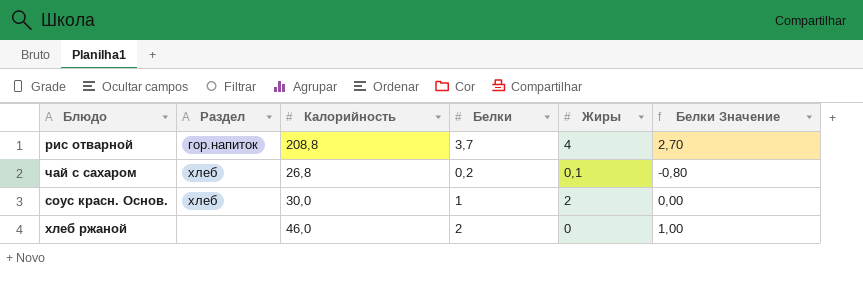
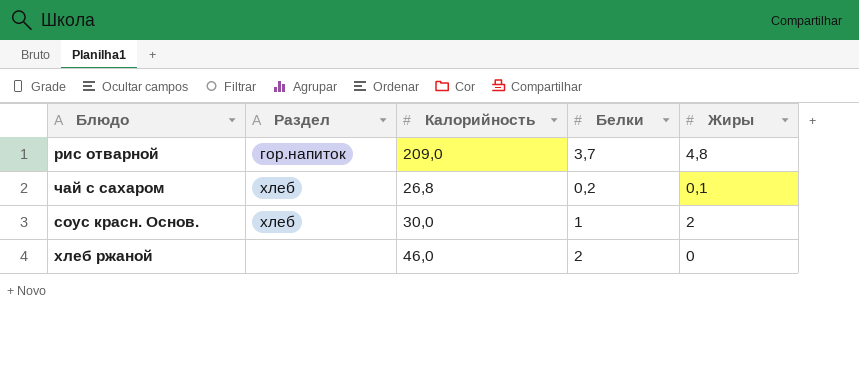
column Белки Значение | formula: [Белки] - 1 -> none
рис отварной | Калорийность: 208,8 -> 209,0
рис отварной | Жиры: 4 -> 4,8

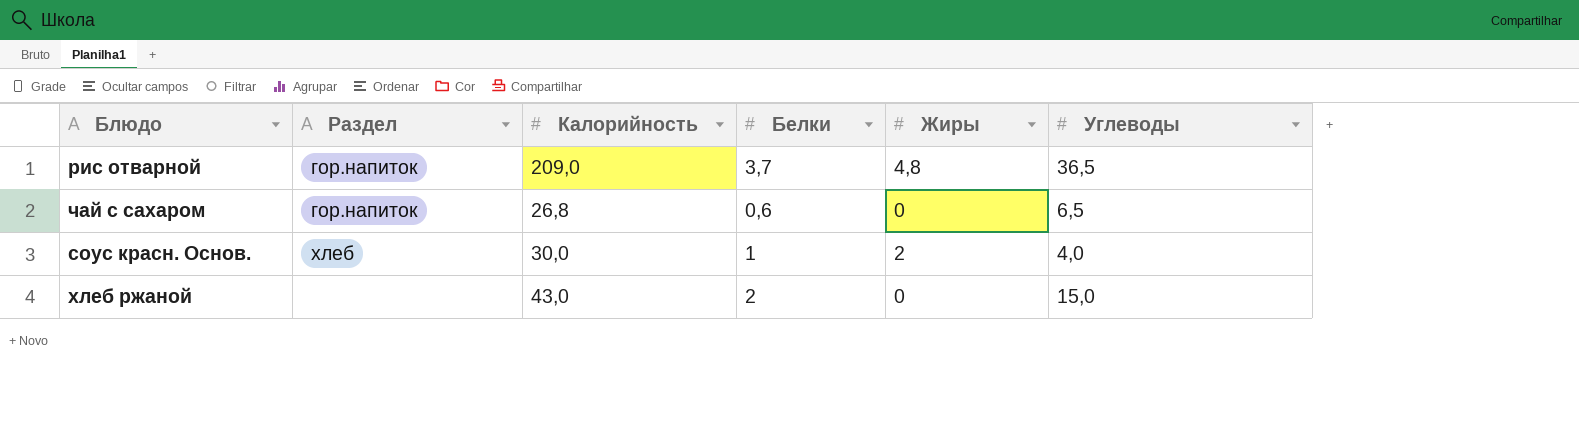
column Углеводы | position: none -> 6
чай с сахаром | Раздел: хлеб -> гор.напиток
чай с сахаром | Белки: 0,2 -> 0,6
чай с сахаром | Жиры: 0,1 -> 0
хлеб ржаной | Калорийность: 46,0 -> 43,0

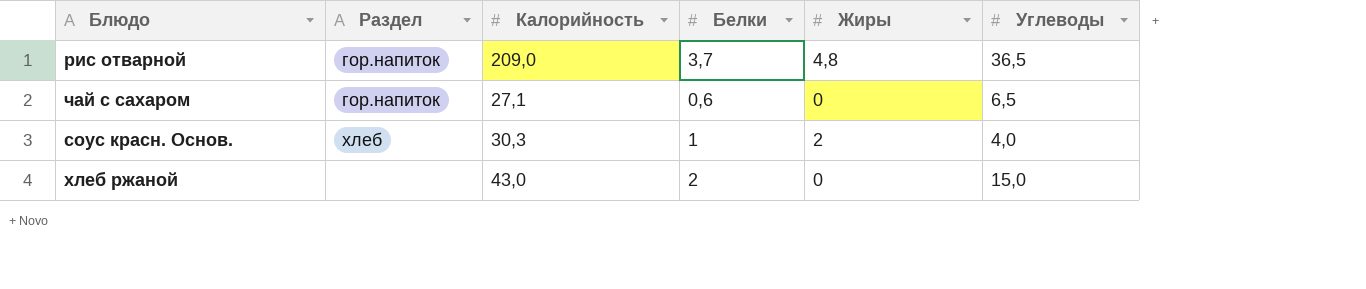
чай с сахаром | Калорийность: 26,8 -> 27,1
соус красн. Основ. | Калорийность: 30,0 -> 30,3

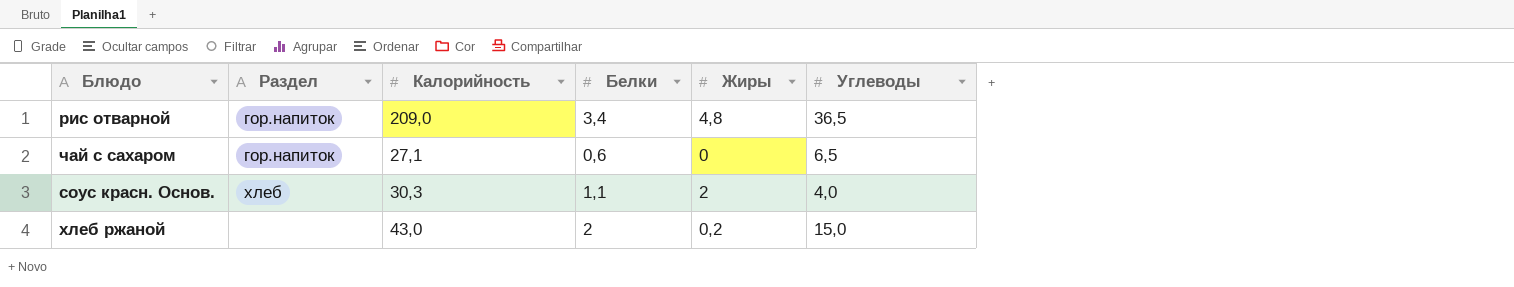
рис отварной | Белки: 3,7 -> 3,4
соус красн. Основ. | Белки: 1 -> 1,1
хлеб ржаной | Жиры: 0 -> 0,2

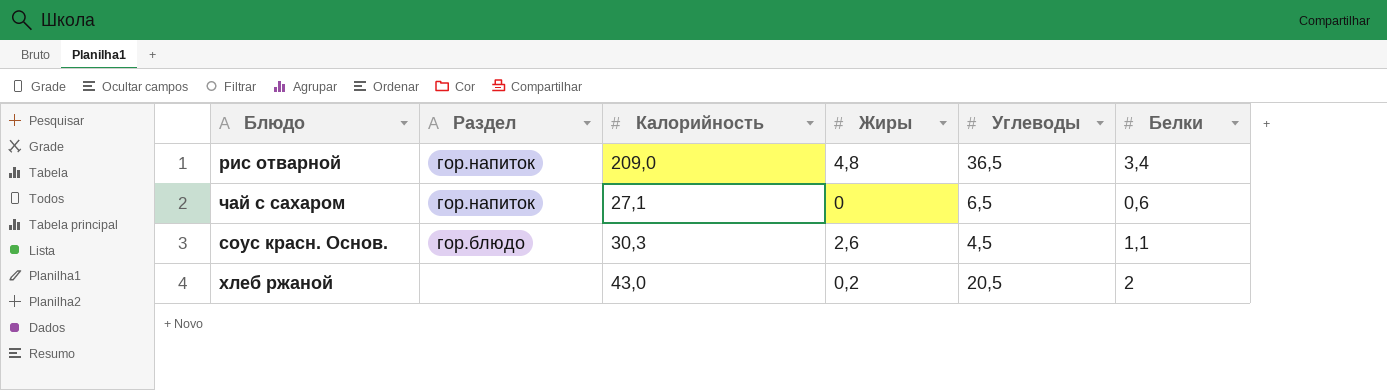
column Белки | position: 4 -> 6
соус красн. Основ. | Раздел: хлеб -> гор.блюдо
соус красн. Основ. | Жиры: 2 -> 2,6
соус красн. Основ. | Углеводы: 4,0 -> 4,5
хлеб ржаной | Углеводы: 15,0 -> 20,5

